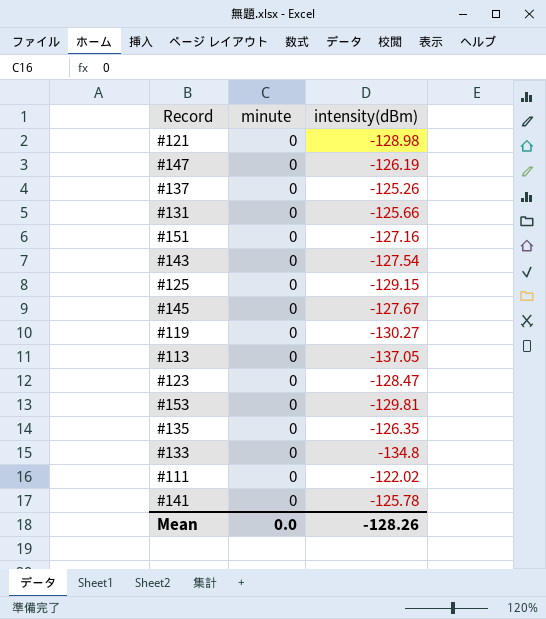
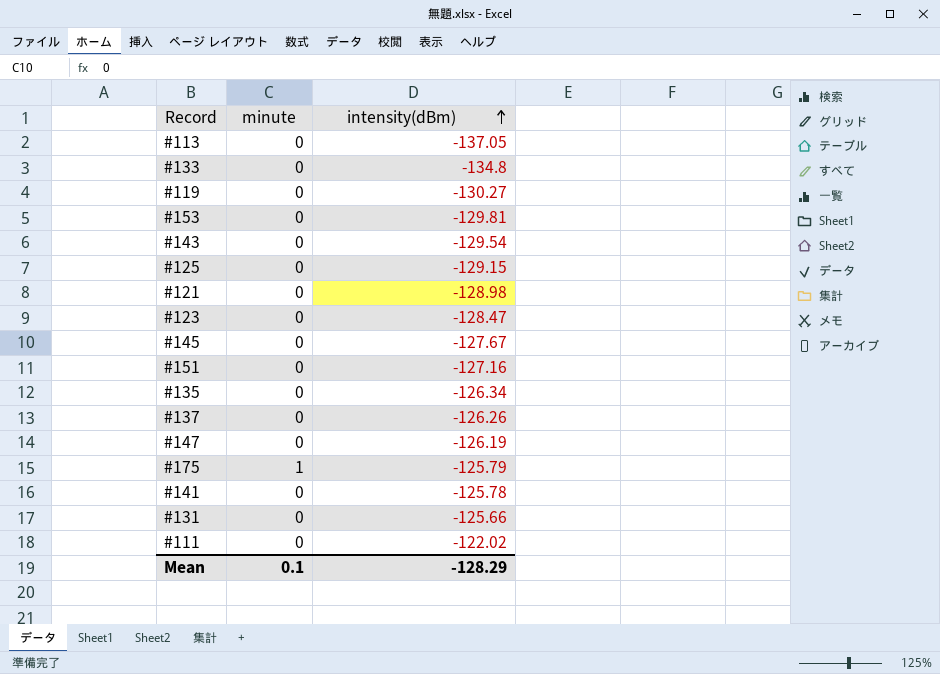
row order: none -> intensity(dBm) ascending
#143 | intensity(dBm): -127.54 -> -129.54
#135 | intensity(dBm): -126.35 -> -126.34
#137 | intensity(dBm): -125.26 -> -126.26
row #175: none -> 1 | -125.79
Mean | minute: 0.0 -> 0.1
Mean | intensity(dBm): -128.26 -> -128.29

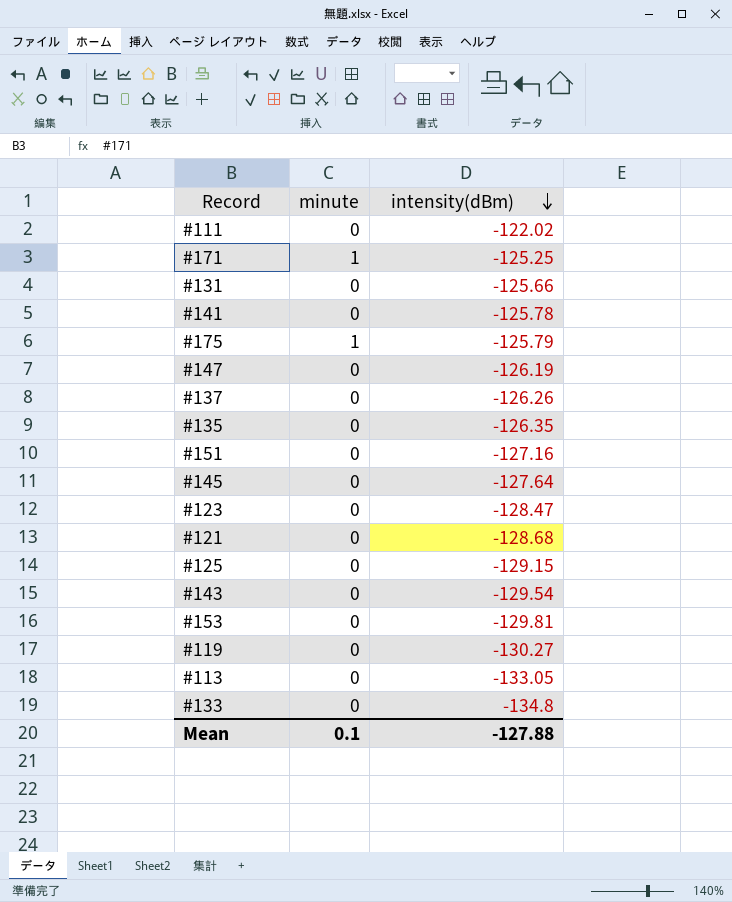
row order: intensity(dBm) ascending -> intensity(dBm) descending
row #171: none -> 1 | -125.25
#135 | intensity(dBm): -126.34 -> -126.35
#145 | intensity(dBm): -127.67 -> -127.64
#121 | intensity(dBm): -128.98 -> -128.68
#113 | intensity(dBm): -137.05 -> -133.05
Mean | intensity(dBm): -128.29 -> -127.88

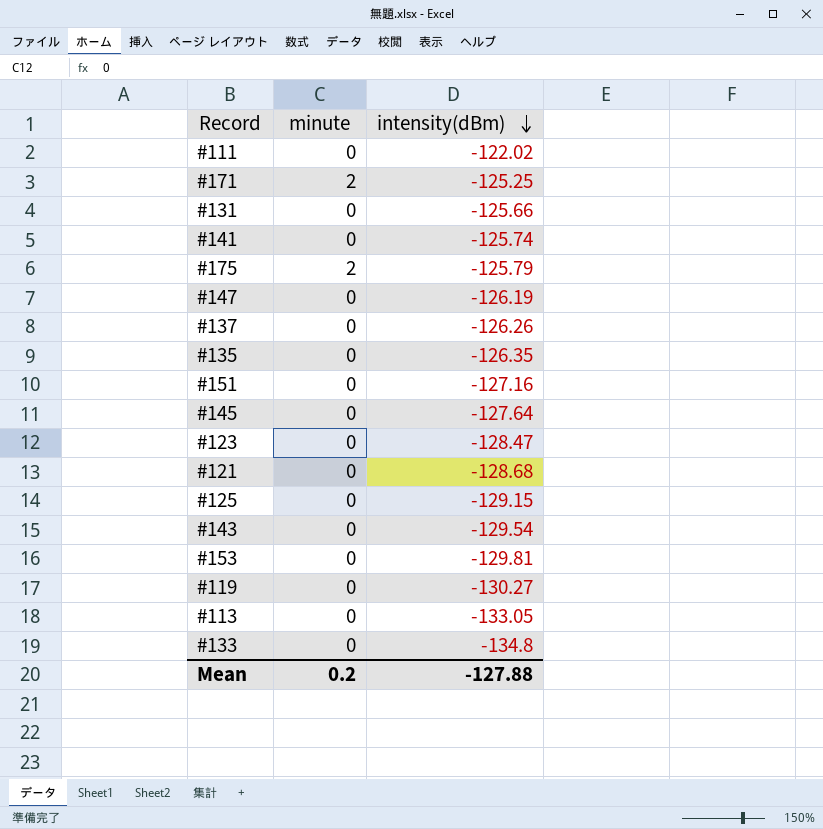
#171 | minute: 1 -> 2
#141 | intensity(dBm): -125.78 -> -125.74
#175 | minute: 1 -> 2
Mean | minute: 0.1 -> 0.2

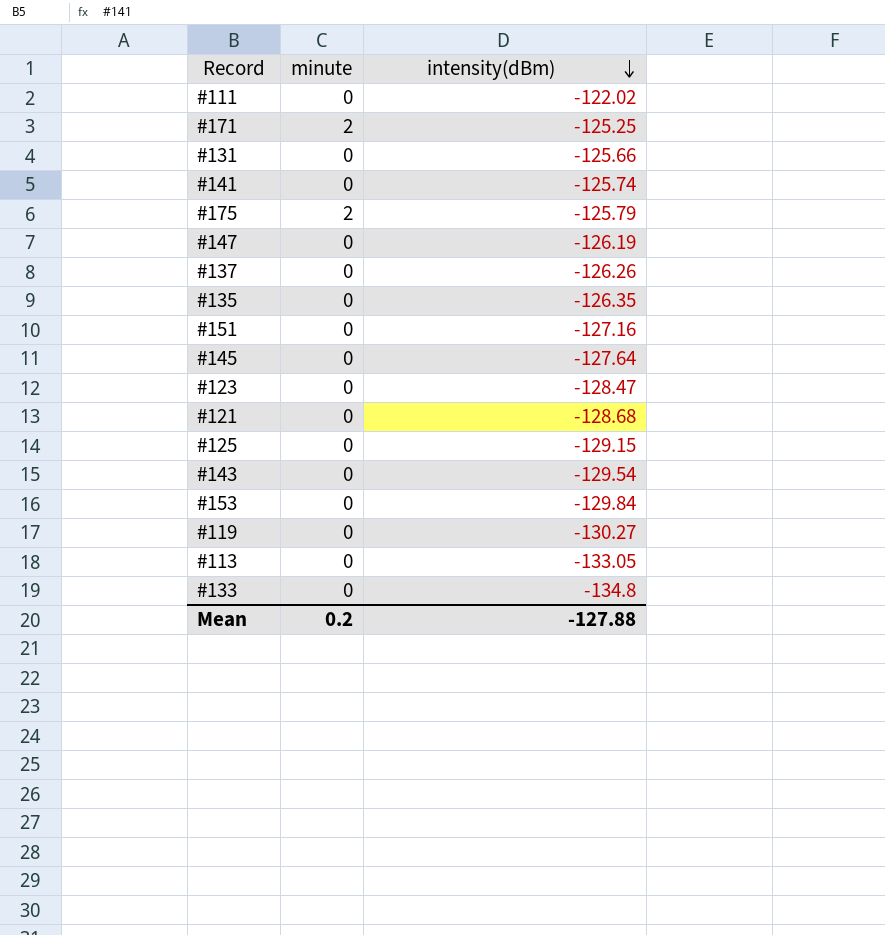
#153 | intensity(dBm): -129.81 -> -129.84

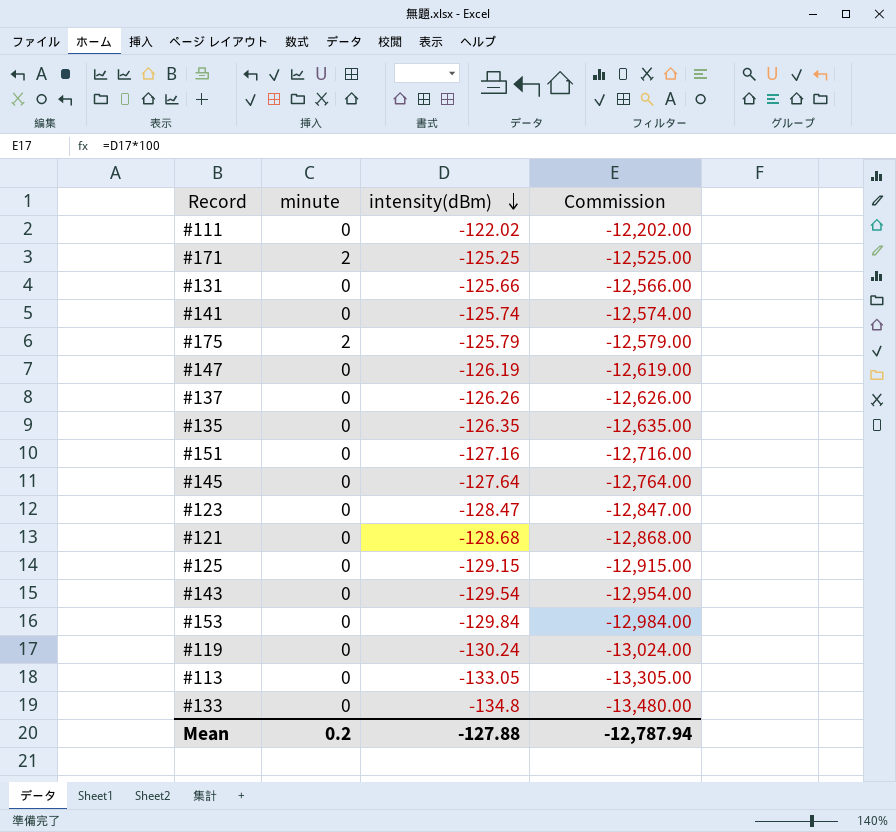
column Commission | formula: none -> [intensity(dBm)] * 100
#119 | intensity(dBm): -130.27 -> -130.24

